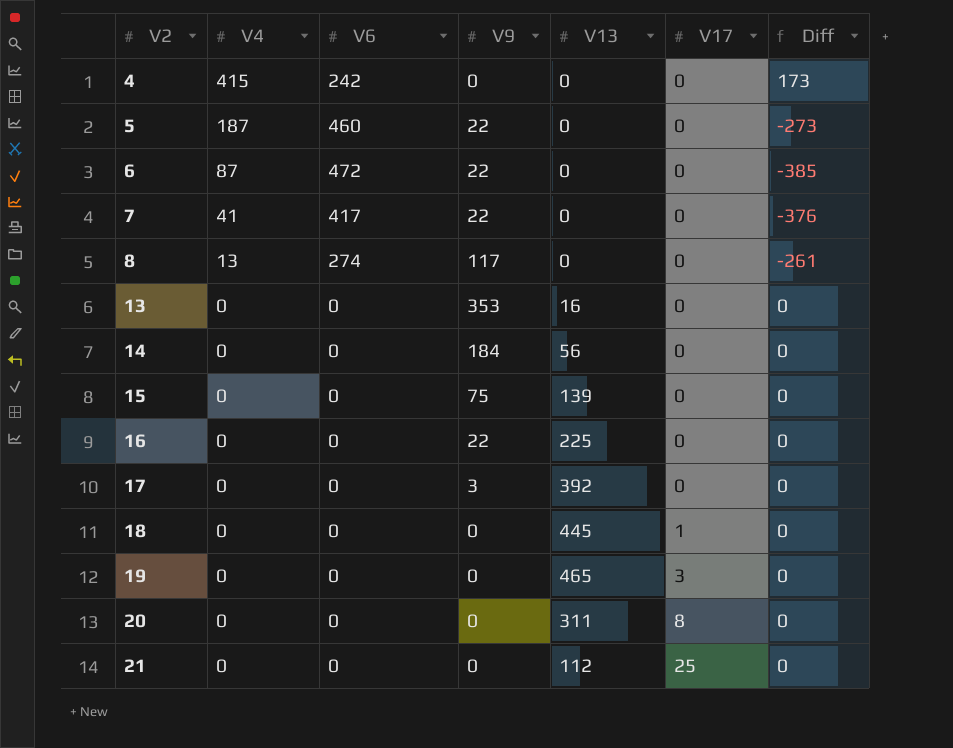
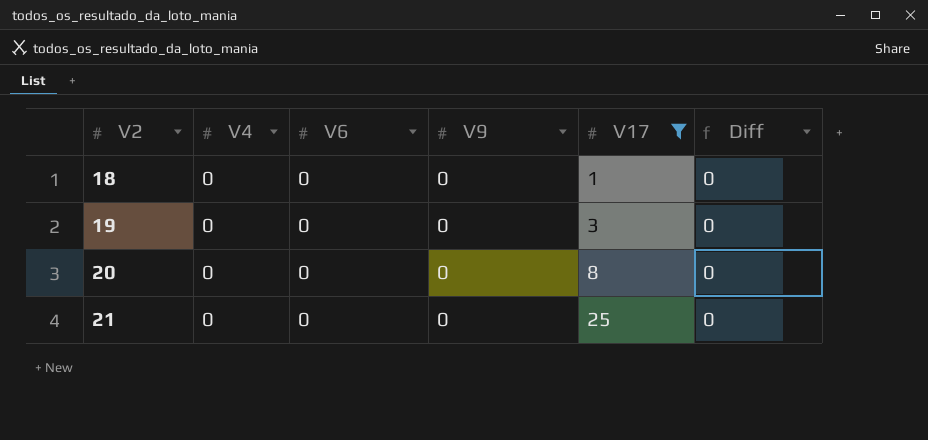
filter: none -> V17 != 0
column V13 | position: 5 -> none

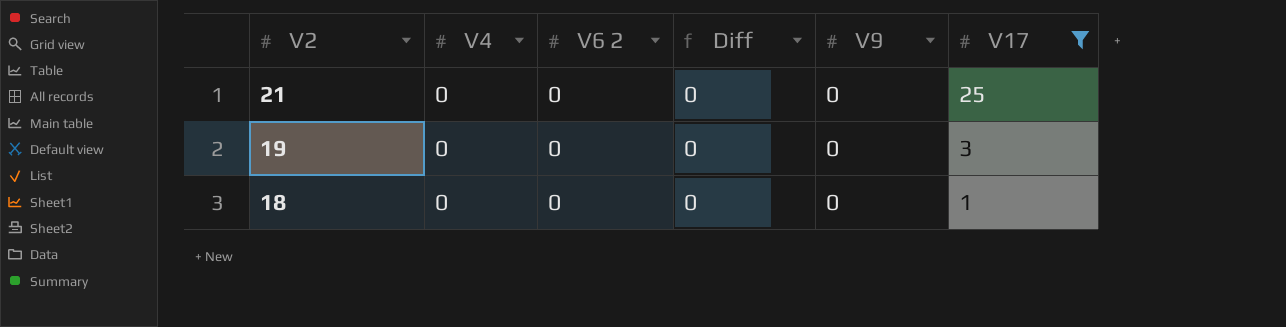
row order: V2 ascending -> V2 descending
column name: V6 -> V6 2
column Diff | position: 6 -> 4
row 20: 0 | 0 | 0 | 8 | 0 -> none

